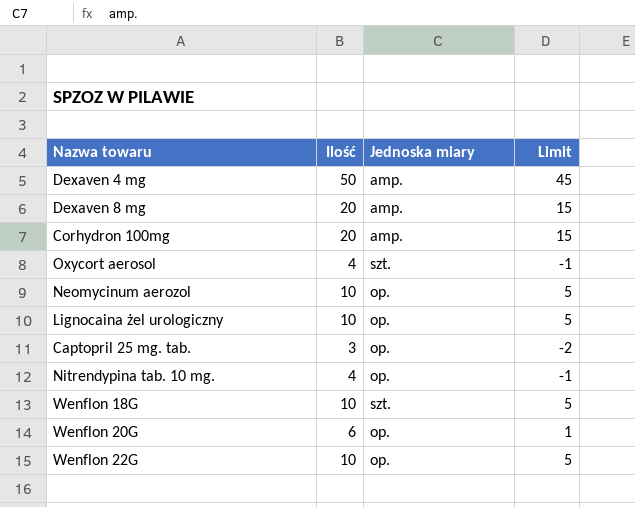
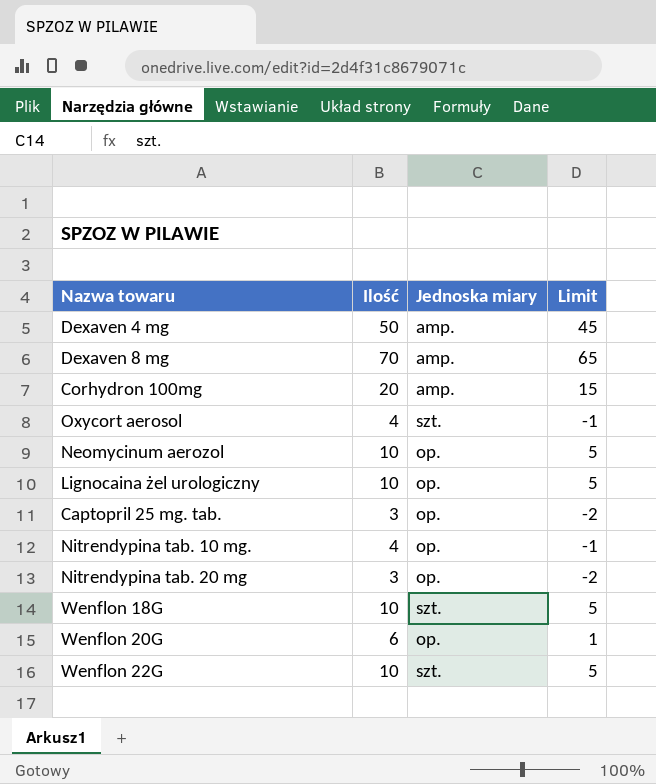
Dexaven 8 mg | Ilość: 20 -> 70
Dexaven 8 mg | Limit: 15 -> 65
row Nitrendypina tab. 20 mg: none -> 3 | op. | -2
Wenflon 22G | Jednoska miary: op. -> szt.

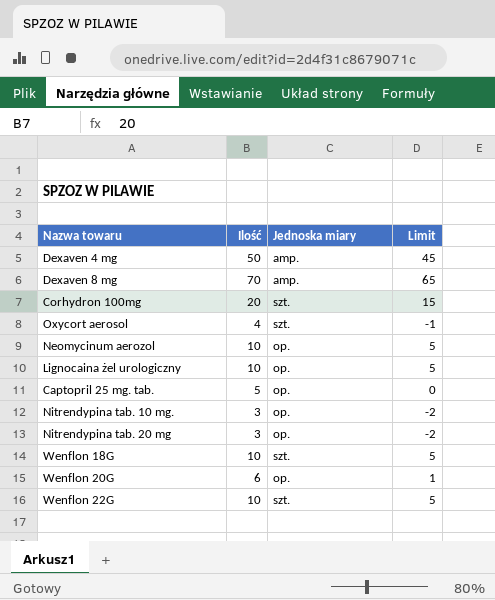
Corhydron 100mg | Jednoska miary: amp. -> szt.
Captopril 25 mg. tab. | Ilość: 3 -> 5
Captopril 25 mg. tab. | Limit: -2 -> 0
Nitrendypina tab. 10 mg. | Ilość: 4 -> 3
Nitrendypina tab. 10 mg. | Limit: -1 -> -2

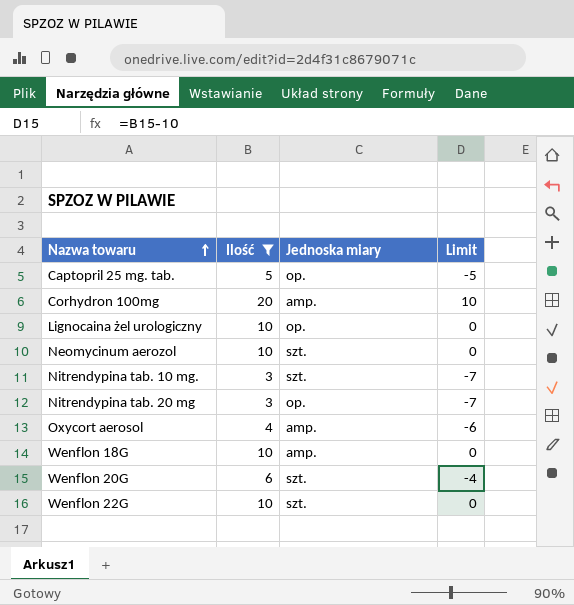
filter: none -> Ilość <= 20
row order: none -> Nazwa towaru ascending
column Limit | formula: [Ilość] - 5 -> [Ilość] - 10
Corhydron 100mg | Jednoska miary: szt. -> amp.
Neomycinum aerozol | Jednoska miary: op. -> szt.
Nitrendypina tab. 10 mg. | Jednoska miary: op. -> szt.
Oxycort aerosol | Jednoska miary: szt. -> amp.
Wenflon 18G | Jednoska miary: szt. -> amp.
Wenflon 20G | Jednoska miary: op. -> szt.

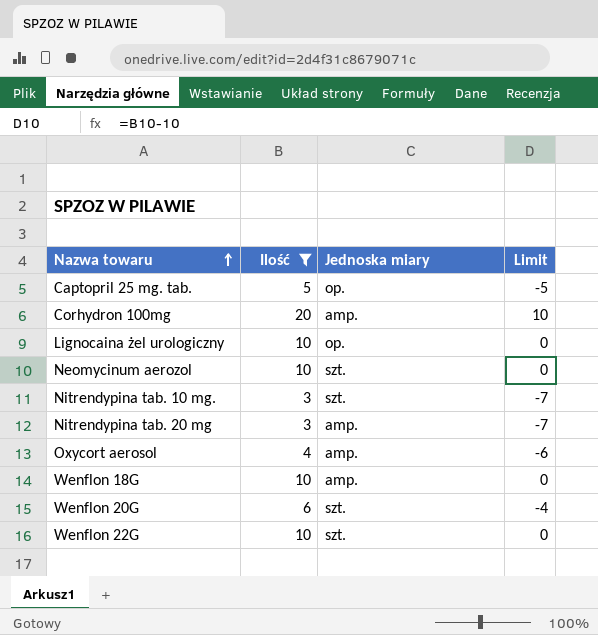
Nitrendypina tab. 20 mg | Jednoska miary: op. -> amp.

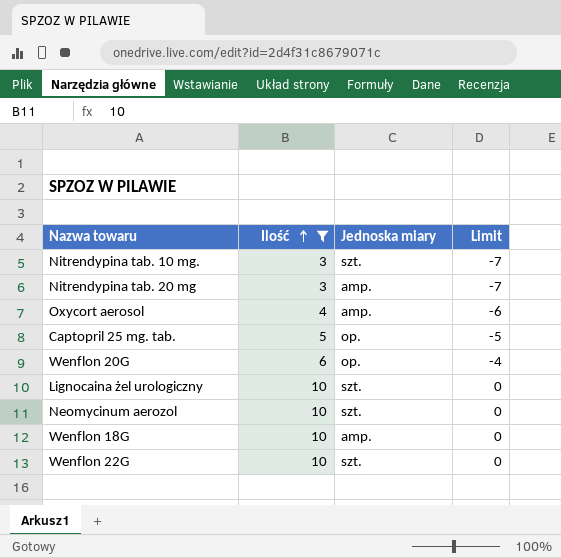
row order: Nazwa towaru ascending -> Ilość ascending
row Corhydron 100mg: 20 | amp. | 10 -> none
Wenflon 20G | Jednoska miary: szt. -> op.
Lignocaina żel urologiczny | Jednoska miary: op. -> szt.

